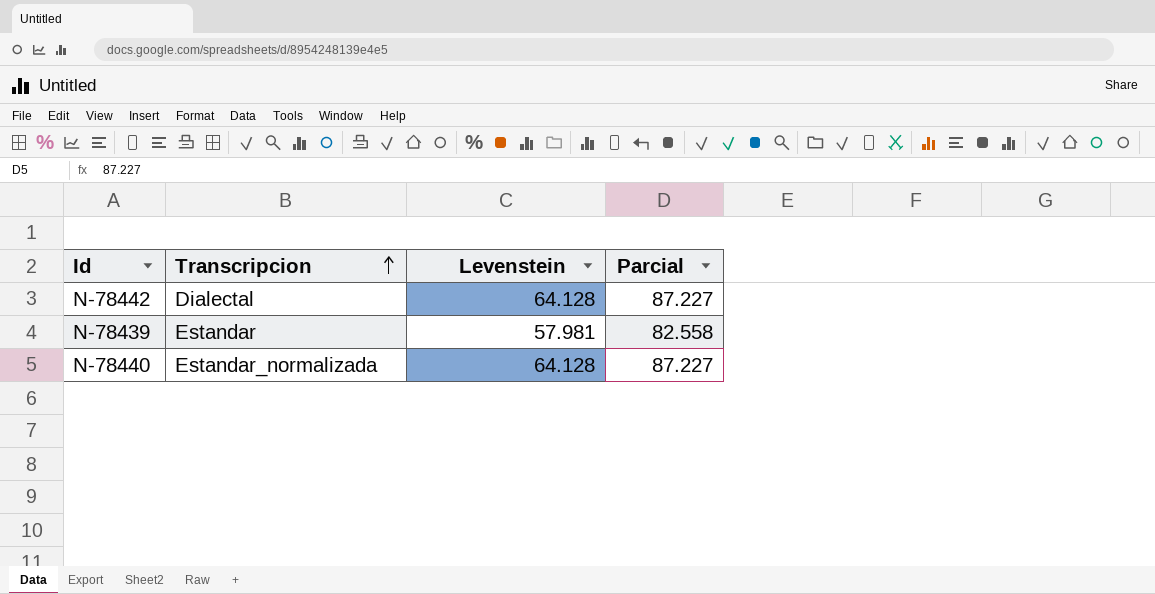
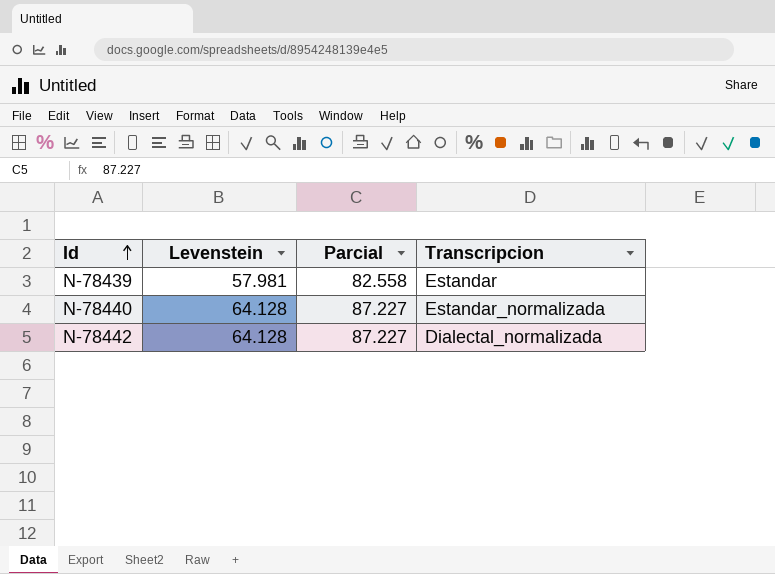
row order: Transcripcion ascending -> Id ascending
column Transcripcion | position: 2 -> 4
N-78442 | Transcripcion: Dialectal -> Dialectal_normalizada

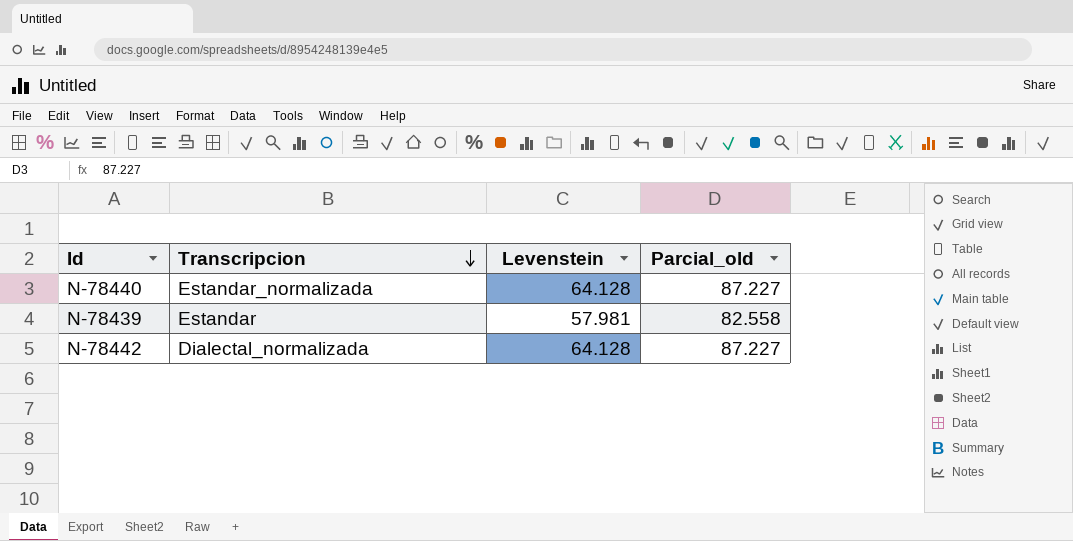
row order: Id ascending -> Transcripcion descending
column Transcripcion | position: 4 -> 2
column name: Parcial -> Parcial_old

